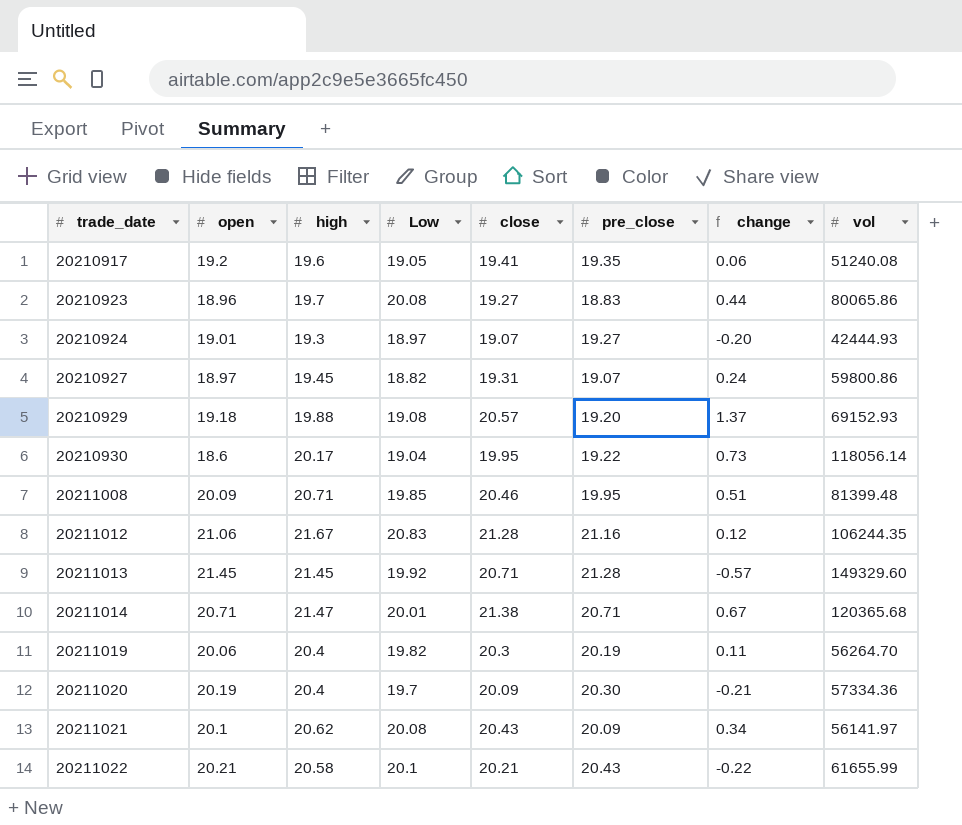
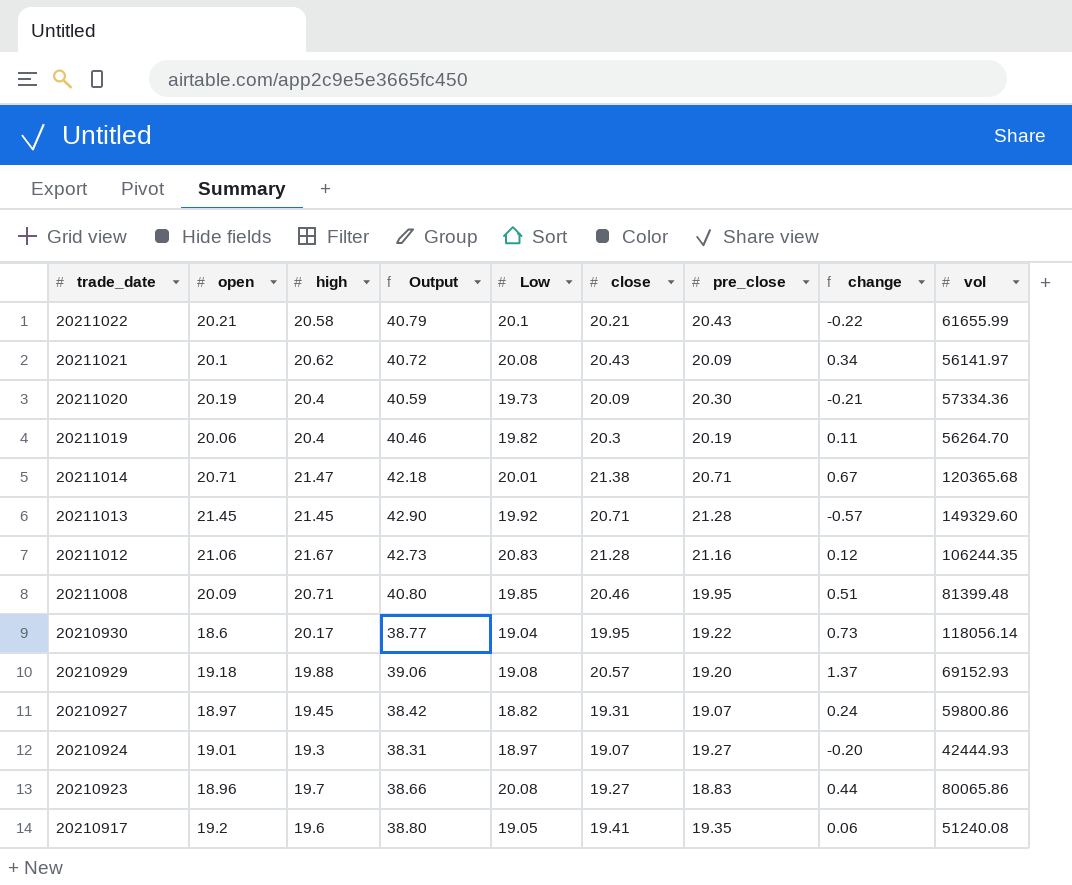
row order: trade_date ascending -> trade_date descending
column Output | formula: none -> [open] + [high]
20211020 | Low: 19.7 -> 19.73

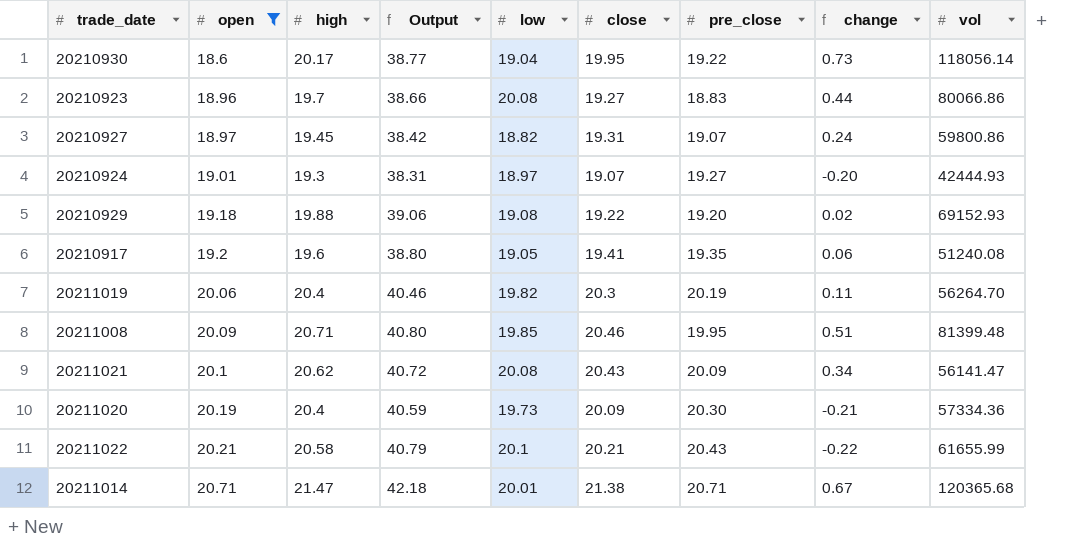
filter: none -> open <= 20.71
row order: trade_date descending -> open ascending
column name: Low -> low
20210923 | vol: 80065.86 -> 80066.86
20210929 | close: 20.57 -> 19.22
20210929 | change: 1.37 -> 0.02
20211021 | vol: 56141.97 -> 56141.47

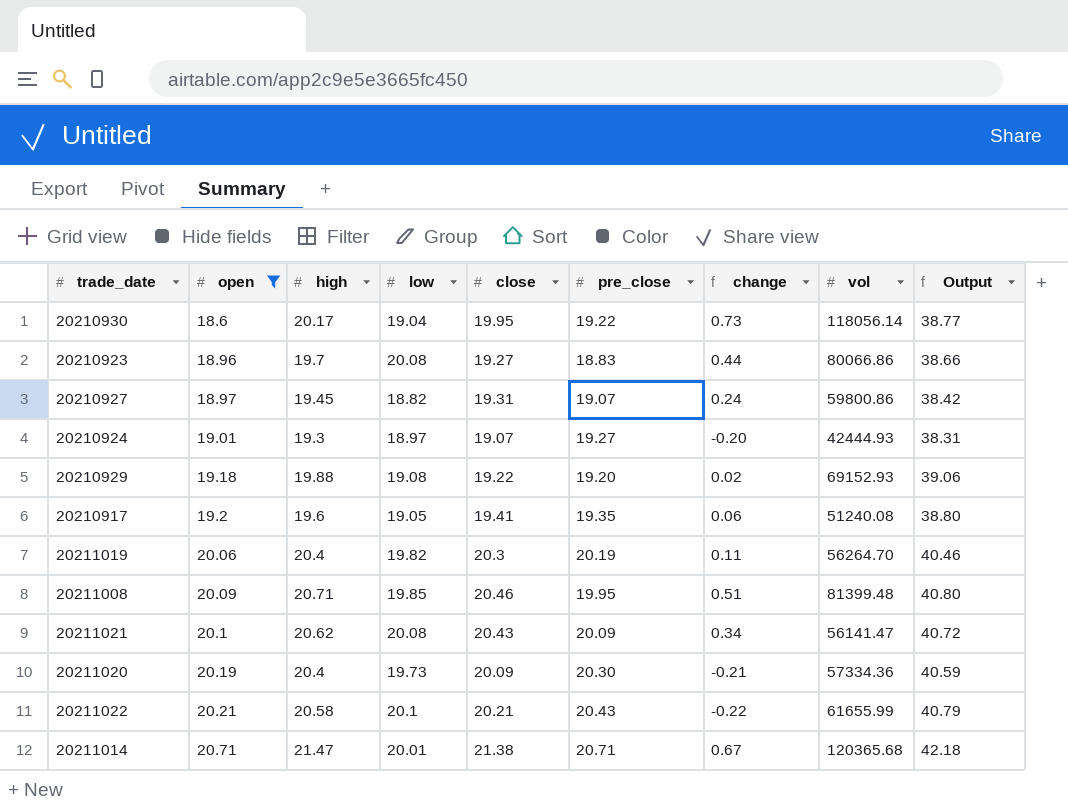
column Output | position: 4 -> 9

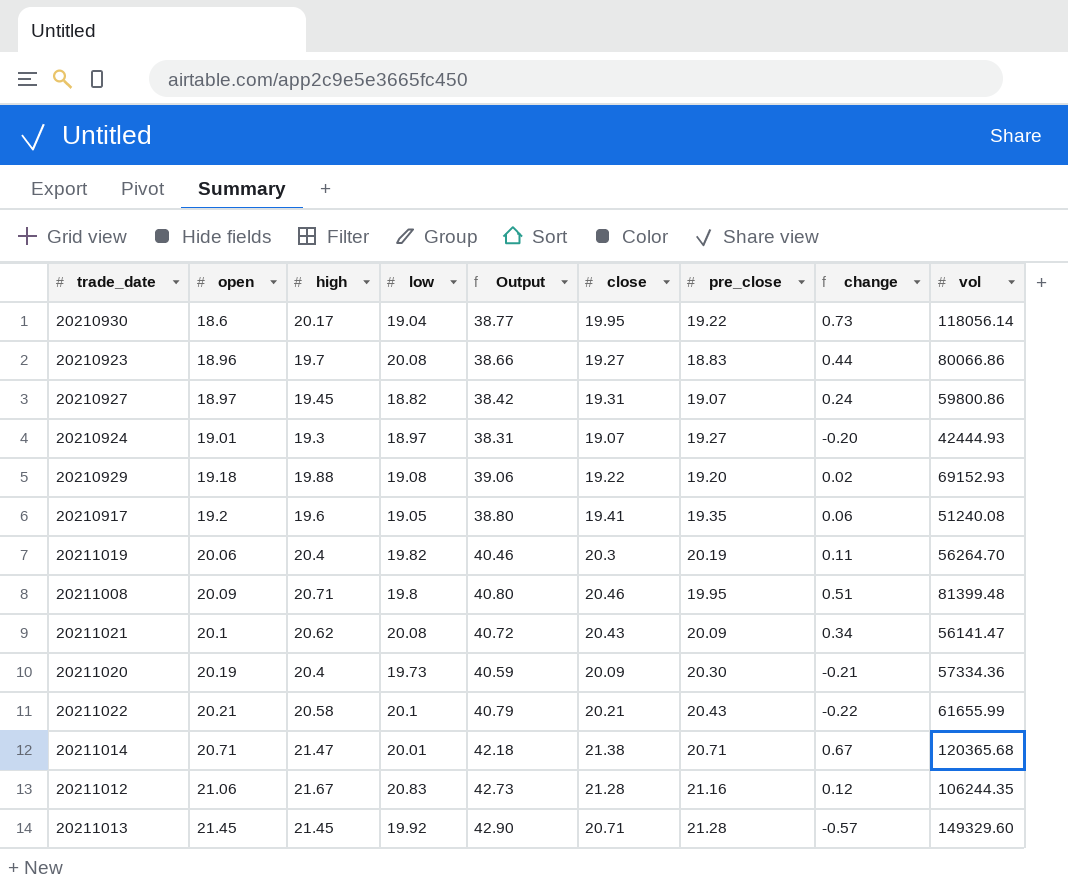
filter: open <= 20.71 -> none
column Output | position: 9 -> 5
20211008 | low: 19.85 -> 19.8

